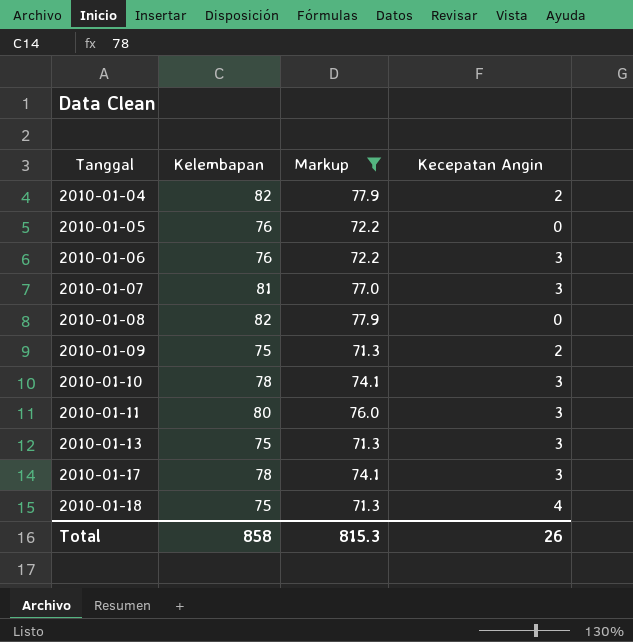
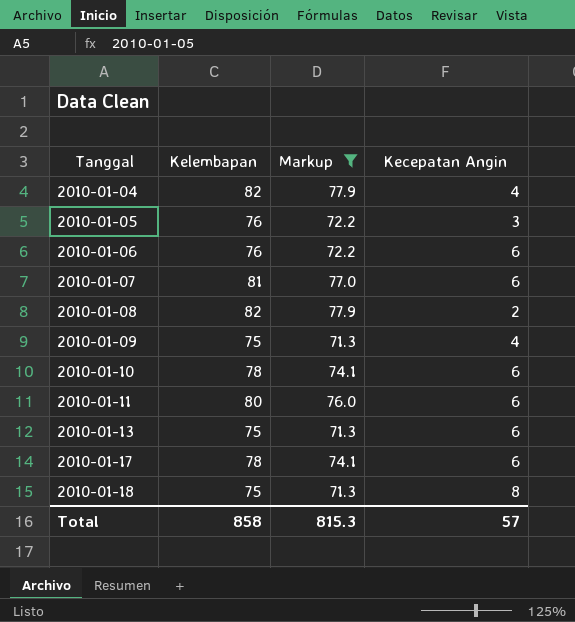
2010-01-04 | Kecepatan Angin: 2 -> 4
2010-01-05 | Kecepatan Angin: 0 -> 3
2010-01-06 | Kecepatan Angin: 3 -> 6
2010-01-07 | Kecepatan Angin: 3 -> 6
2010-01-08 | Kecepatan Angin: 0 -> 2
2010-01-09 | Kecepatan Angin: 2 -> 4
2010-01-10 | Kecepatan Angin: 3 -> 6
2010-01-11 | Kecepatan Angin: 3 -> 6
2010-01-13 | Kecepatan Angin: 3 -> 6
2010-01-17 | Kecepatan Angin: 3 -> 6
2010-01-18 | Kecepatan Angin: 4 -> 8
Total | Kecepatan Angin: 26 -> 57

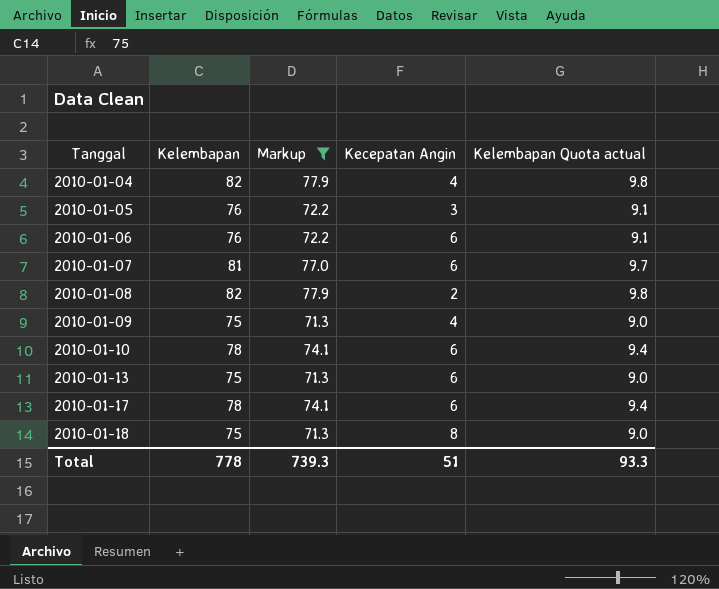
column Kelembapan Quota actual | formula: none -> [Kelembapan] * 0.12
row 2010-01-11: 80 | 76.0 | 6 -> none
Total | Kelembapan: 858 -> 778
Total | Markup: 815.3 -> 739.3
Total | Kecepatan Angin: 57 -> 51

